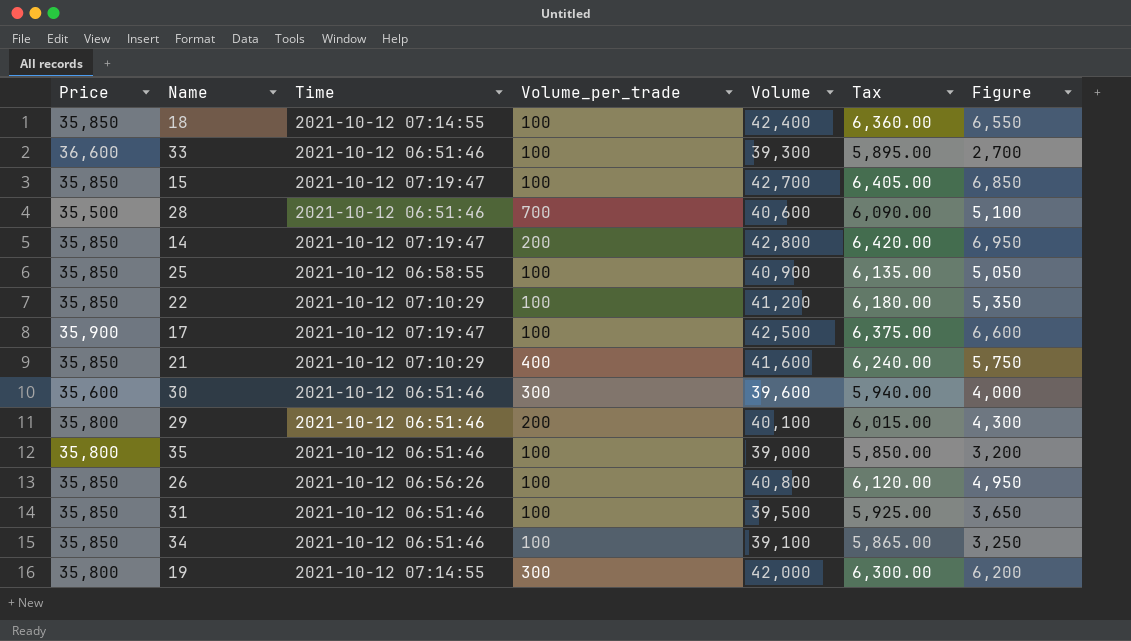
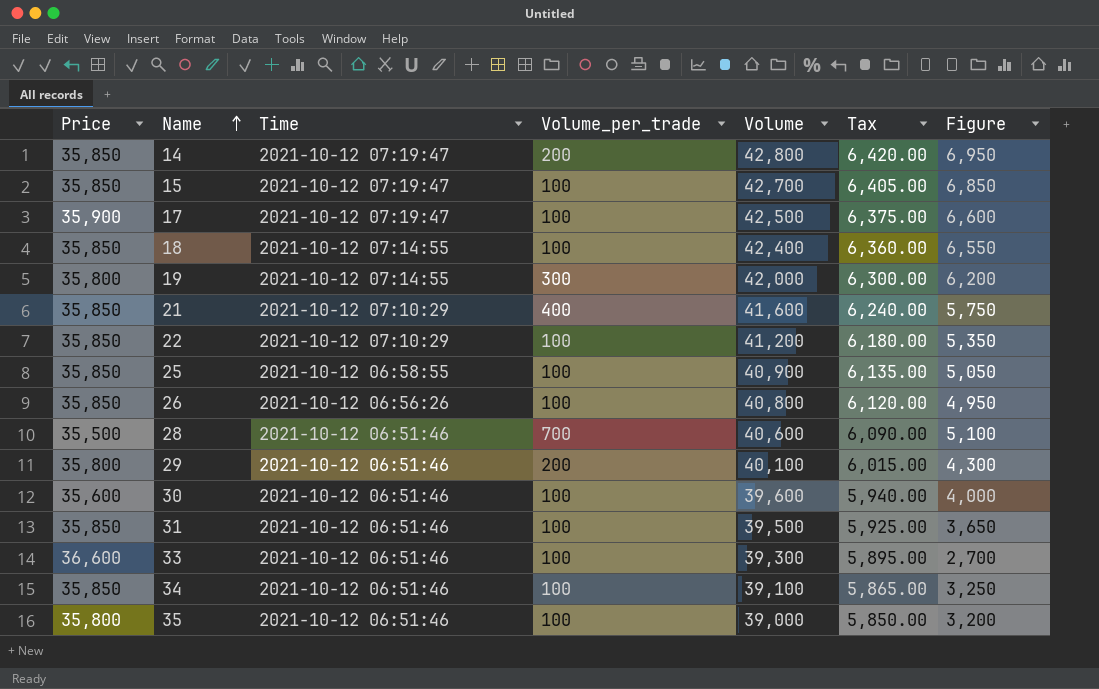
row order: none -> Name ascending
30 | Volume_per_trade: 300 -> 100

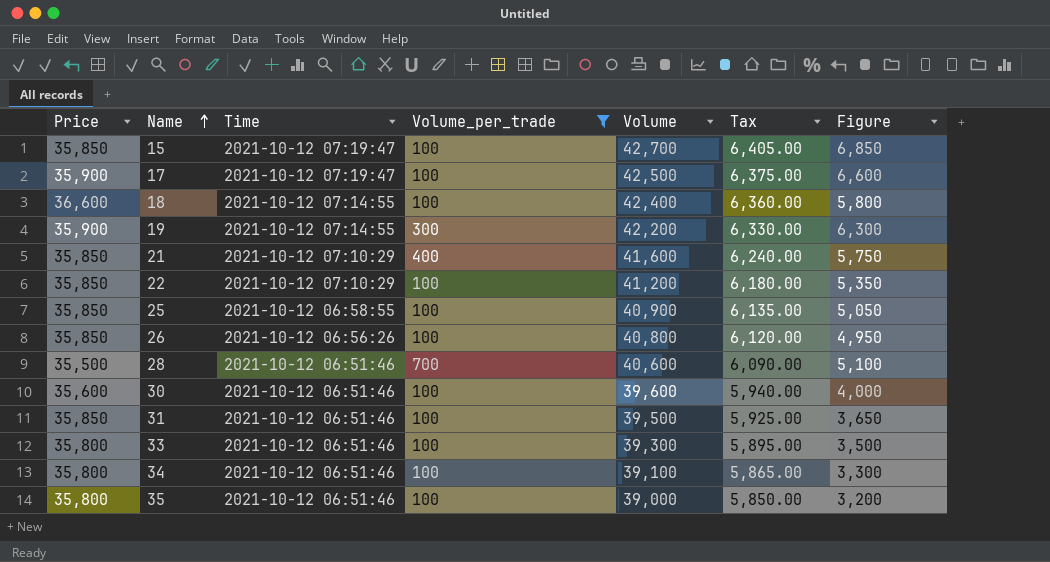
filter: none -> Volume_per_trade != 200
18 | Price: 35,850 -> 36,600
18 | Figure: 6,550 -> 5,800
19 | Price: 35,800 -> 35,900
19 | Volume: 42,000 -> 42,200
19 | Tax: 6,300.00 -> 6,330.00
19 | Figure: 6,200 -> 6,300
33 | Price: 36,600 -> 35,800
33 | Figure: 2,700 -> 3,500
34 | Price: 35,850 -> 35,800
34 | Figure: 3,250 -> 3,300

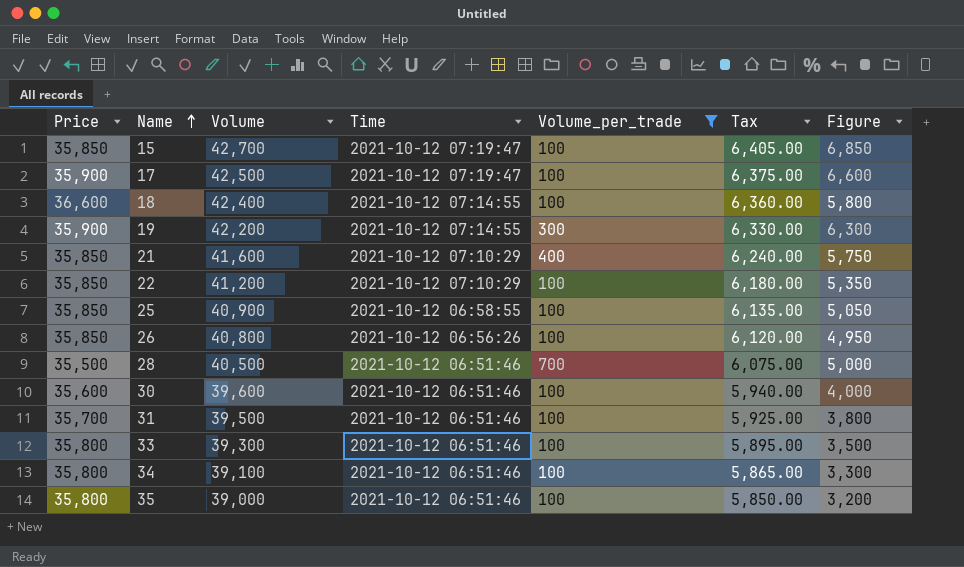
column Volume | position: 5 -> 3
28 | Volume: 40,600 -> 40,500
28 | Tax: 6,090.00 -> 6,075.00
28 | Figure: 5,100 -> 5,000
31 | Price: 35,850 -> 35,700
31 | Figure: 3,650 -> 3,800

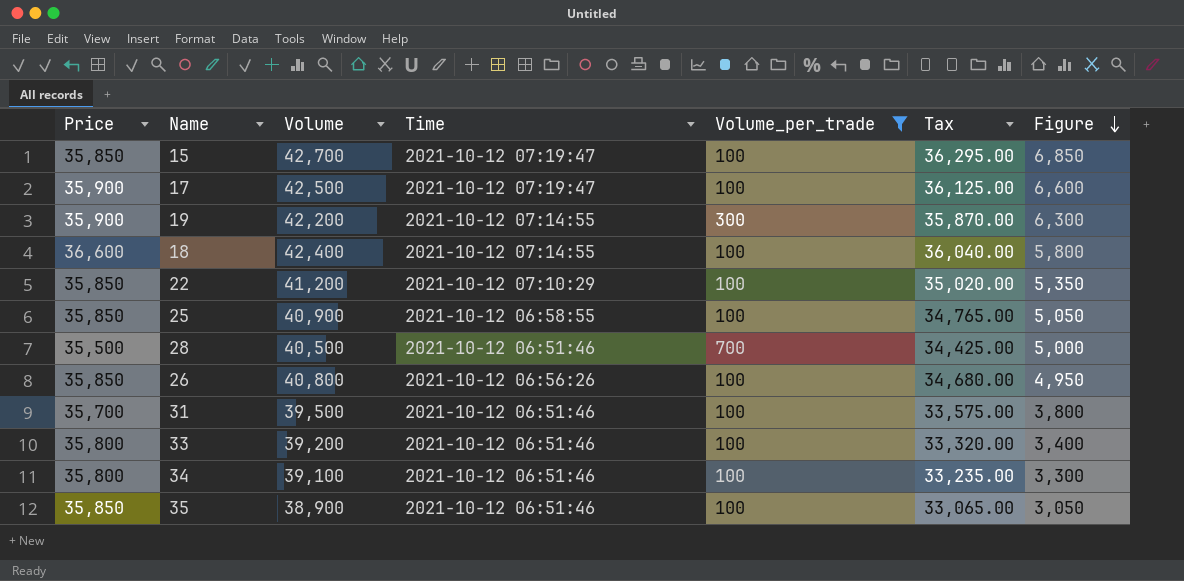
row order: Name ascending -> Figure descending
column Tax | formula: [Volume] * 0.15 -> [Volume] * 0.85
row 21: 35,850 | 41,600 | 2021-10-12 07:10:29 | 400 | 6,240.00 | 5,750 -> none
row 30: 35,600 | 39,600 | 2021-10-12 06:51:46 | 100 | 5,940.00 | 4,000 -> none
33 | Volume: 39,300 -> 39,200
33 | Figure: 3,500 -> 3,400
35 | Price: 35,800 -> 35,850
35 | Volume: 39,000 -> 38,900
35 | Figure: 3,200 -> 3,050

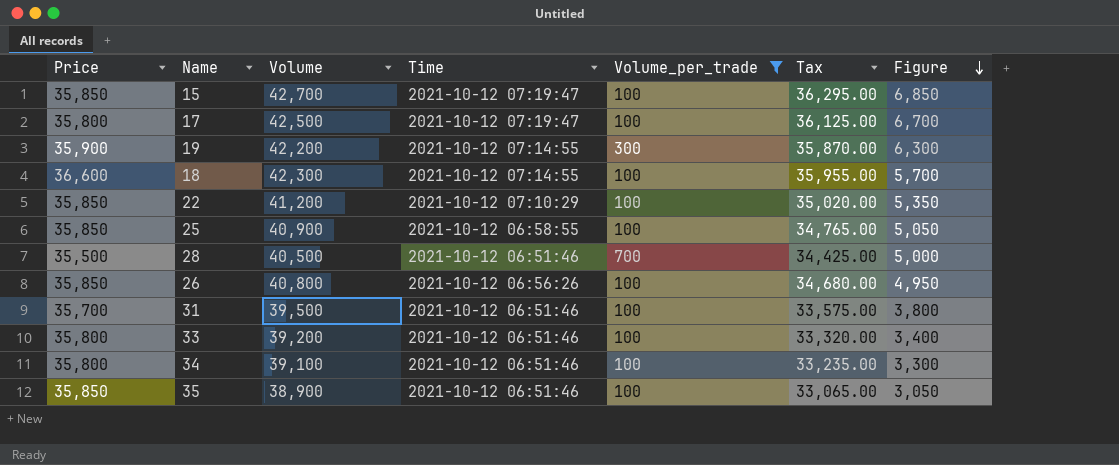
17 | Price: 35,900 -> 35,800
17 | Figure: 6,600 -> 6,700
18 | Volume: 42,400 -> 42,300
18 | Tax: 36,040.00 -> 35,955.00
18 | Figure: 5,800 -> 5,700

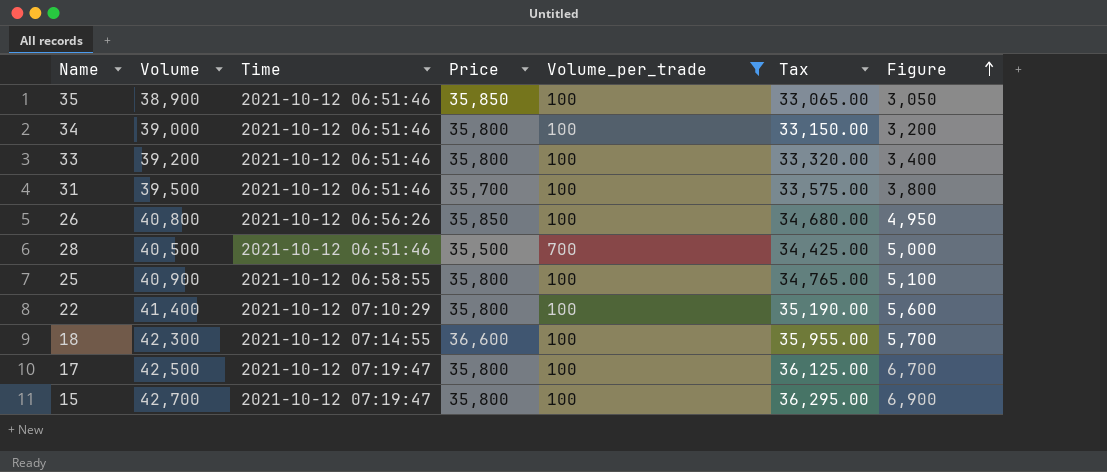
row order: Figure descending -> Figure ascending
column Price | position: 1 -> 4
row 19: 35,900 | 42,200 | 2021-10-12 07:14:55 | 300 | 35,870.00 | 6,300 -> none
34 | Volume: 39,100 -> 39,000
34 | Tax: 33,235.00 -> 33,150.00
34 | Figure: 3,300 -> 3,200
25 | Price: 35,850 -> 35,800
25 | Figure: 5,050 -> 5,100
22 | Volume: 41,200 -> 41,400
22 | Price: 35,850 -> 35,800
22 | Tax: 35,020.00 -> 35,190.00
22 | Figure: 5,350 -> 5,600
15 | Price: 35,850 -> 35,800
15 | Figure: 6,850 -> 6,900

